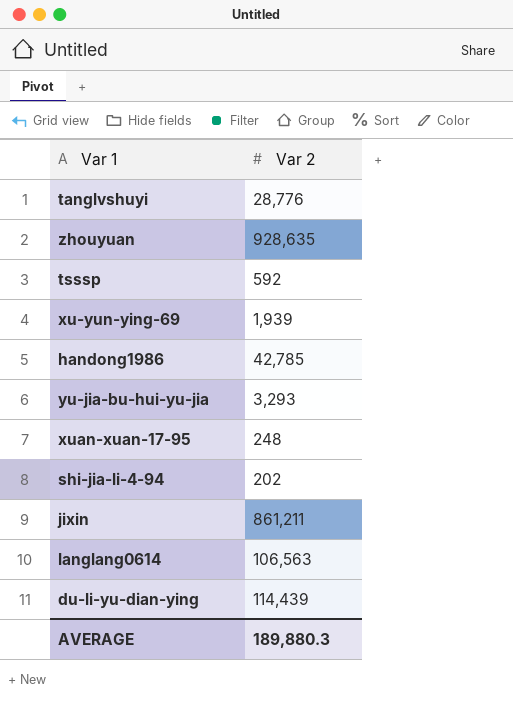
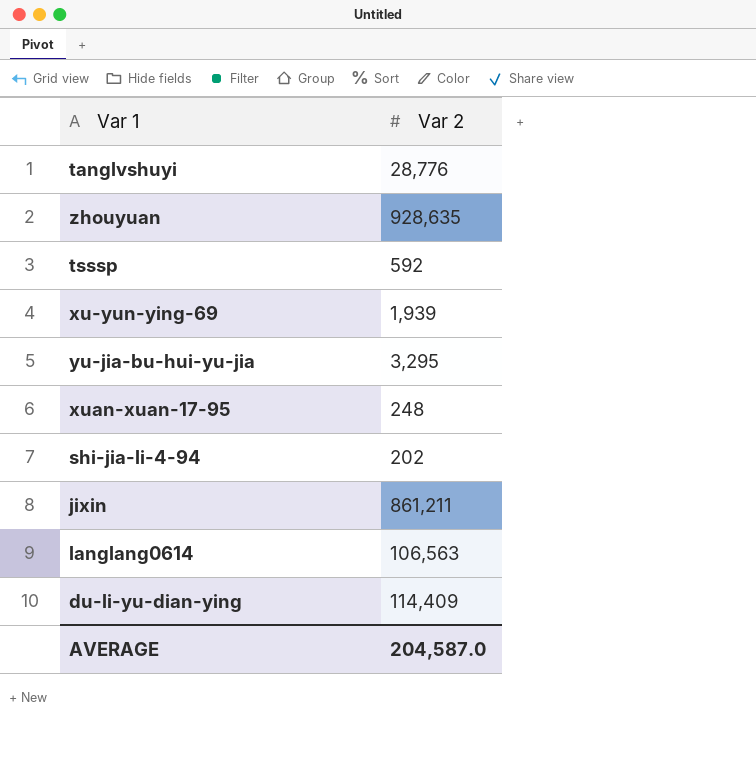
row handong1986: 42,785 -> none
yu-jia-bu-hui-yu-jia | Var 2: 3,293 -> 3,295
du-li-yu-dian-ying | Var 2: 114,439 -> 114,409
AVERAGE | Var 2: 189,880.3 -> 204,587.0

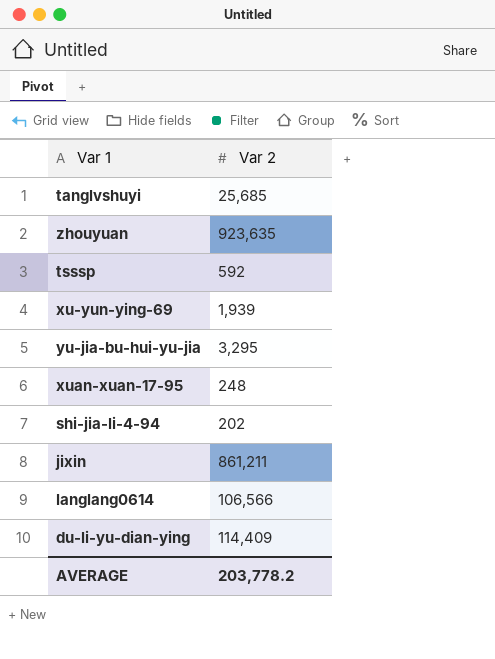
tanglvshuyi | Var 2: 28,776 -> 25,685
zhouyuan | Var 2: 928,635 -> 923,635
langlang0614 | Var 2: 106,563 -> 106,566
AVERAGE | Var 2: 204,587.0 -> 203,778.2

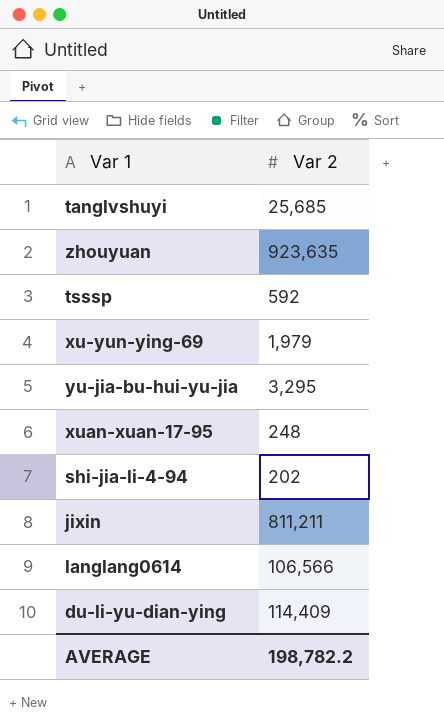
xu-yun-ying-69 | Var 2: 1,939 -> 1,979
jixin | Var 2: 861,211 -> 811,211
AVERAGE | Var 2: 203,778.2 -> 198,782.2

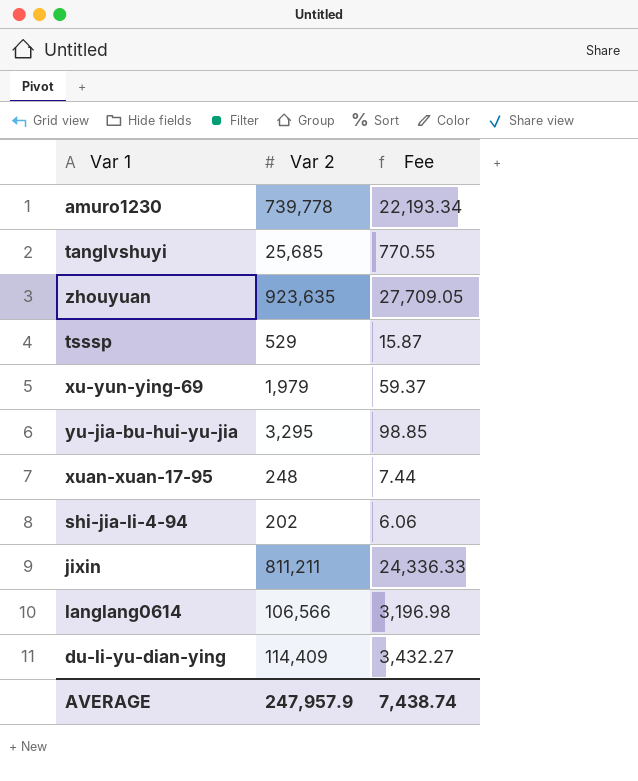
column Fee | formula: none -> [Var 2] * 0.03
row amuro1230: none -> 739,778 | 22,193.34
tsssp | Var 2: 592 -> 529
AVERAGE | Var 2: 198,782.2 -> 247,957.9

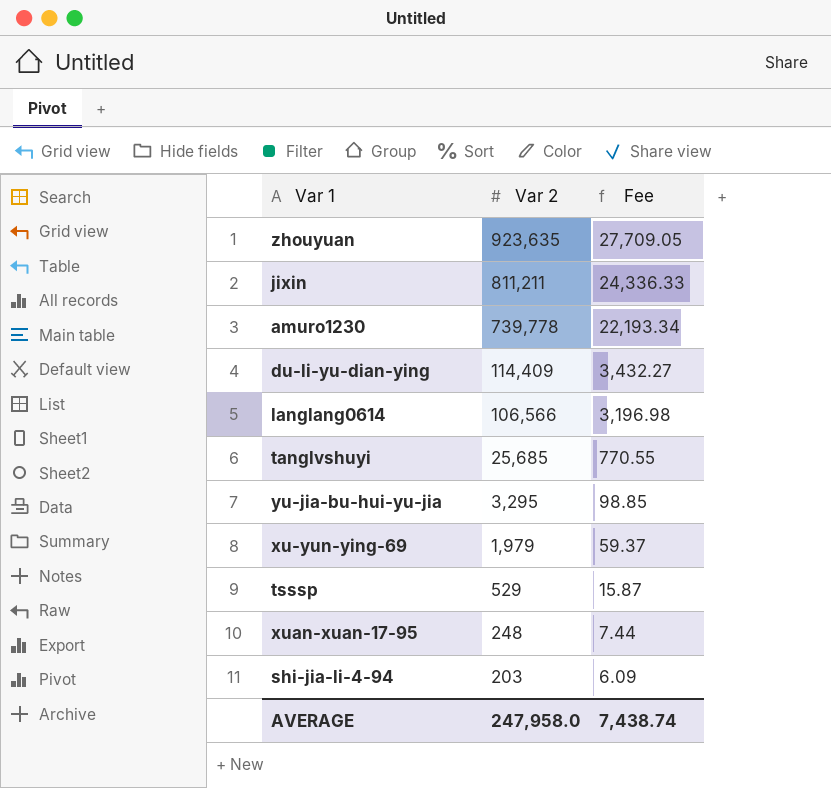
row order: none -> Var 2 descending
shi-jia-li-4-94 | Var 2: 202 -> 203
shi-jia-li-4-94 | Fee: 6.06 -> 6.09
AVERAGE | Var 2: 247,957.9 -> 247,958.0

